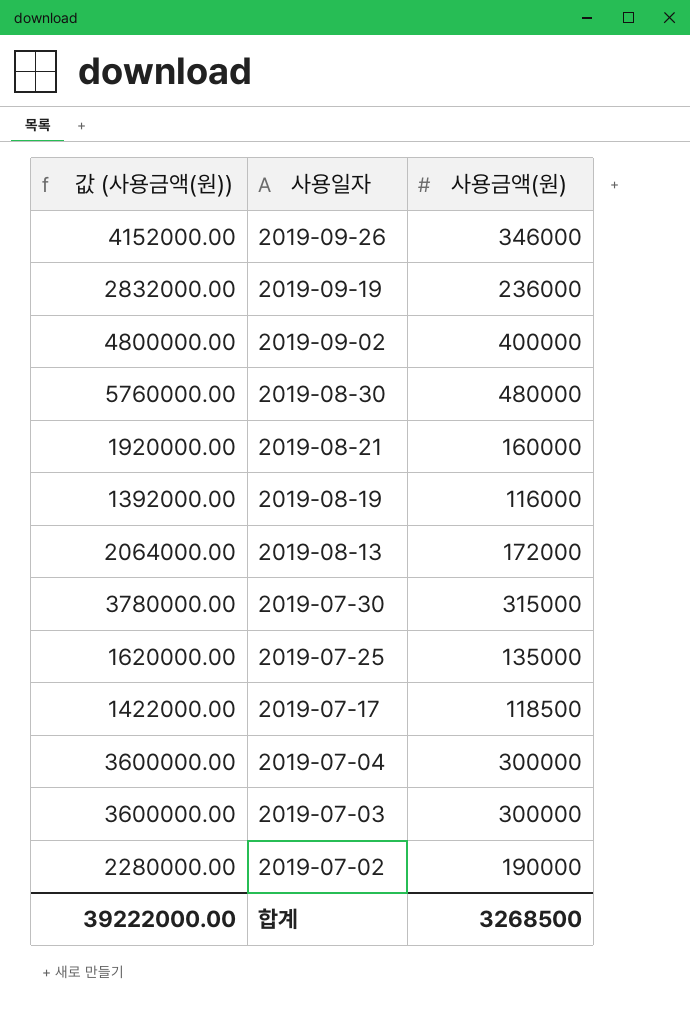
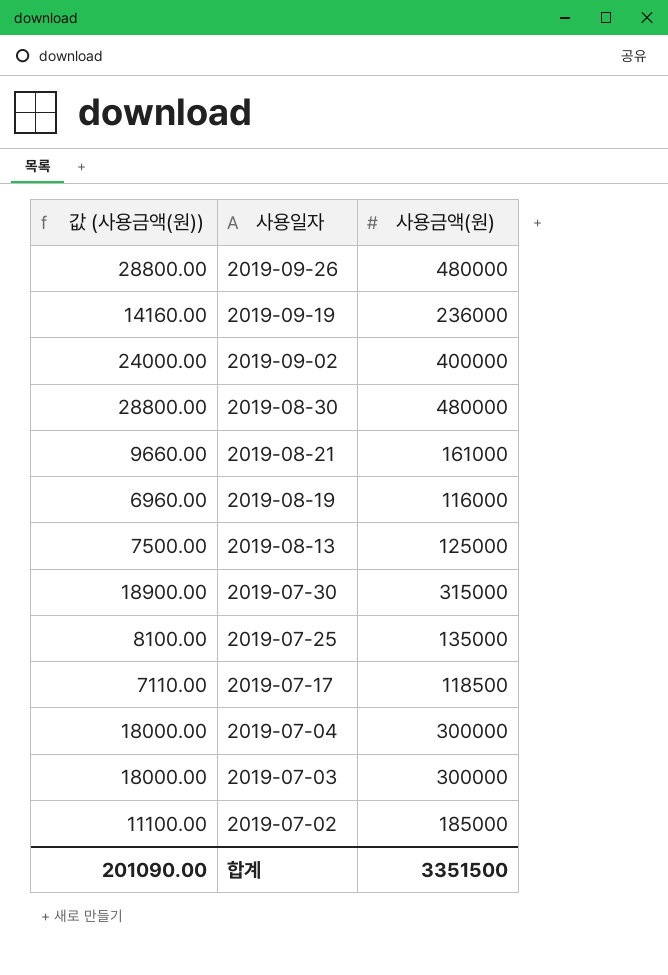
column 값 (사용금액(원)) | formula: [사용금액(원)] * 12 -> [사용금액(원)] * 0.06
2019-09-26 | 사용금액(원): 346000 -> 480000
2019-08-21 | 사용금액(원): 160000 -> 161000
2019-08-13 | 사용금액(원): 172000 -> 125000
2019-07-02 | 사용금액(원): 190000 -> 185000
합계 | 값 (사용금액(원)): 39222000.00 -> 201090.00
합계 | 사용금액(원): 3268500 -> 3351500

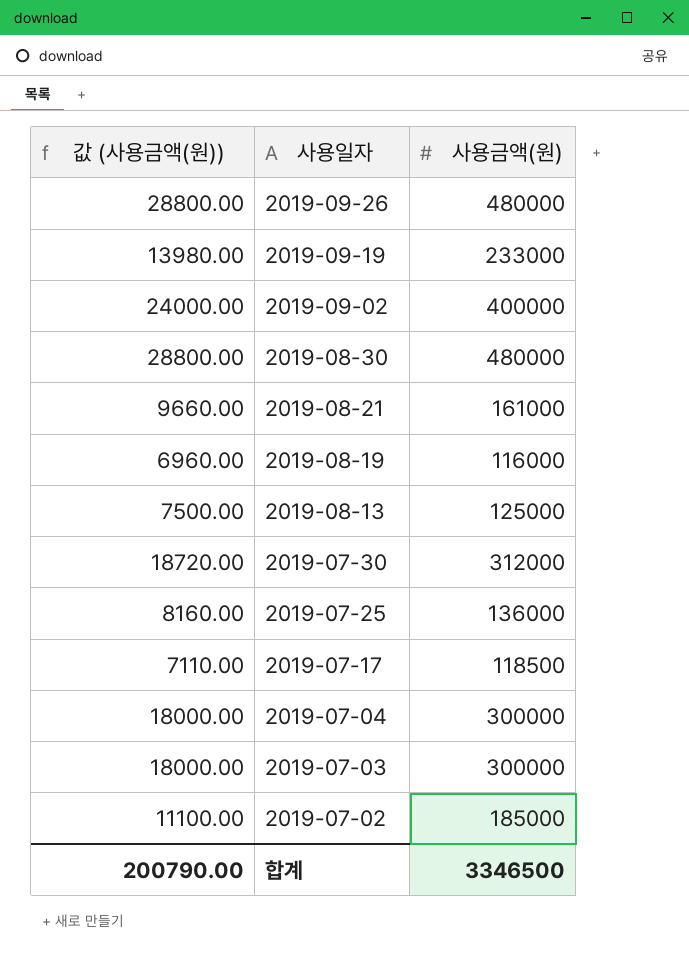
2019-09-19 | 값 (사용금액(원)): 14160.00 -> 13980.00
2019-09-19 | 사용금액(원): 236000 -> 233000
2019-07-30 | 값 (사용금액(원)): 18900.00 -> 18720.00
2019-07-30 | 사용금액(원): 315000 -> 312000
2019-07-25 | 값 (사용금액(원)): 8100.00 -> 8160.00
2019-07-25 | 사용금액(원): 135000 -> 136000
합계 | 값 (사용금액(원)): 201090.00 -> 200790.00
합계 | 사용금액(원): 3351500 -> 3346500

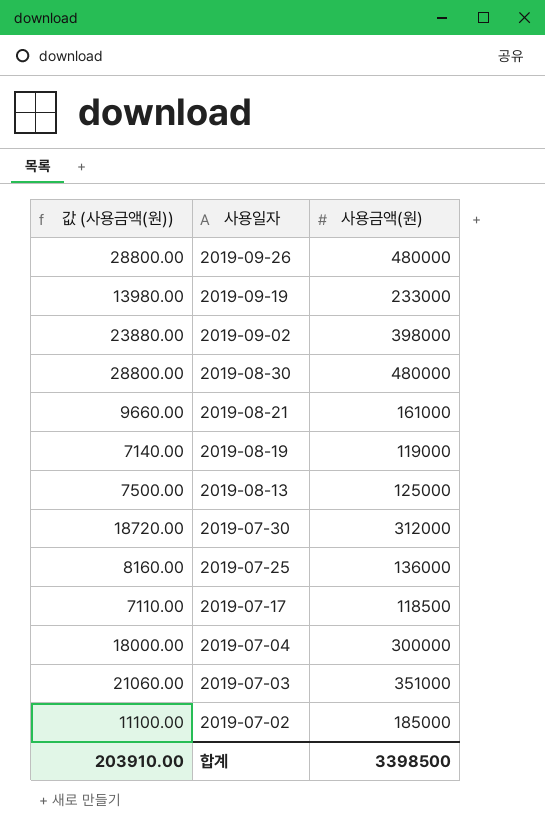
2019-09-02 | 값 (사용금액(원)): 24000.00 -> 23880.00
2019-09-02 | 사용금액(원): 400000 -> 398000
2019-08-19 | 값 (사용금액(원)): 6960.00 -> 7140.00
2019-08-19 | 사용금액(원): 116000 -> 119000
2019-07-03 | 값 (사용금액(원)): 18000.00 -> 21060.00
2019-07-03 | 사용금액(원): 300000 -> 351000
합계 | 값 (사용금액(원)): 200790.00 -> 203910.00
합계 | 사용금액(원): 3346500 -> 3398500

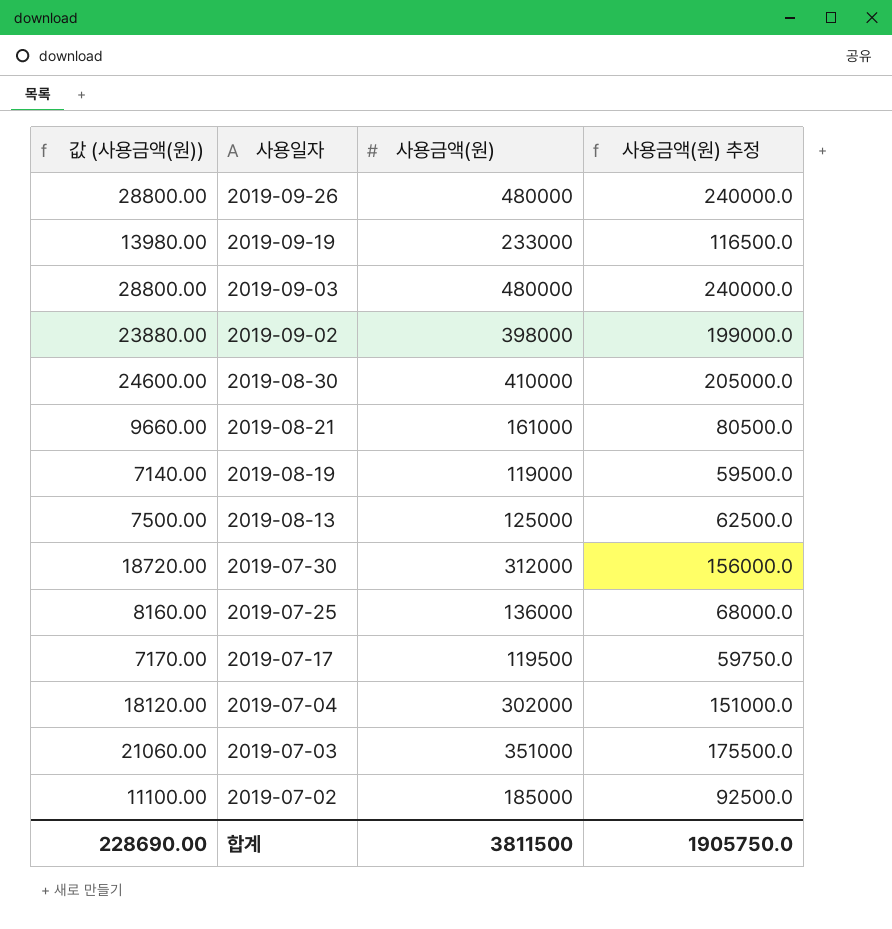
column 사용금액(원) 추정 | formula: none -> [사용금액(원)] * 0.5
row 2019-09-03: none -> 28800.00 | 480000 | 240000.0
2019-08-30 | 값 (사용금액(원)): 28800.00 -> 24600.00
2019-08-30 | 사용금액(원): 480000 -> 410000
2019-07-17 | 값 (사용금액(원)): 7110.00 -> 7170.00
2019-07-17 | 사용금액(원): 118500 -> 119500
2019-07-04 | 값 (사용금액(원)): 18000.00 -> 18120.00
2019-07-04 | 사용금액(원): 300000 -> 302000
합계 | 값 (사용금액(원)): 203910.00 -> 228690.00
합계 | 사용금액(원): 3398500 -> 3811500

